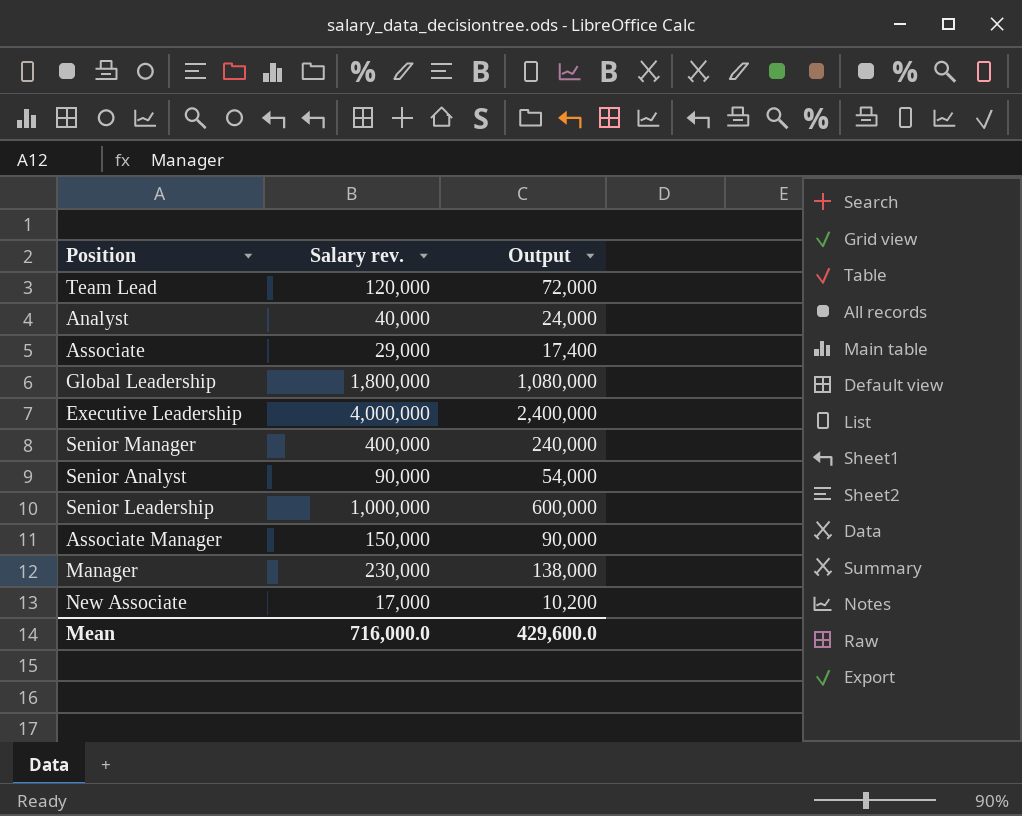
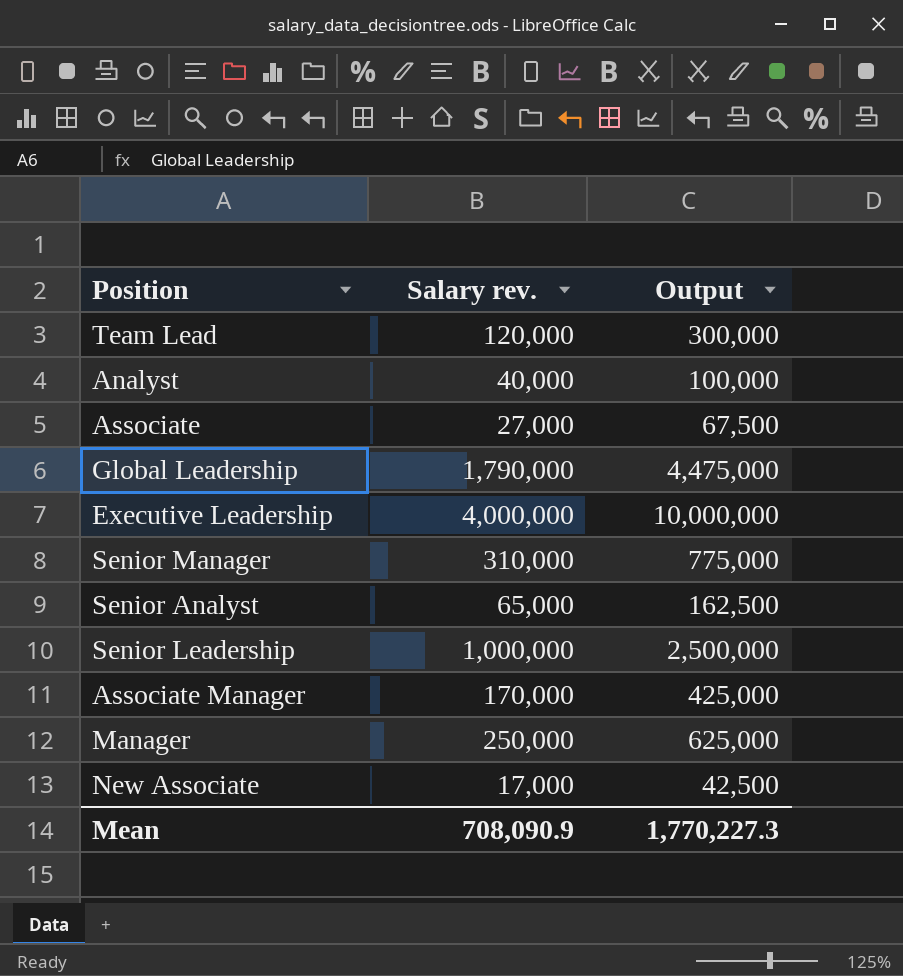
column Output | formula: [Salary rev.] * 0.6 -> [Salary rev.] * 2.5
Associate | Salary rev.: 29,000 -> 27,000
Global Leadership | Salary rev.: 1,800,000 -> 1,790,000
Senior Manager | Salary rev.: 400,000 -> 310,000
Senior Analyst | Salary rev.: 90,000 -> 65,000
Associate Manager | Salary rev.: 150,000 -> 170,000
Manager | Salary rev.: 230,000 -> 250,000
Mean | Salary rev.: 716,000.0 -> 708,090.9
Mean | Output: 429,600.0 -> 1,770,227.3

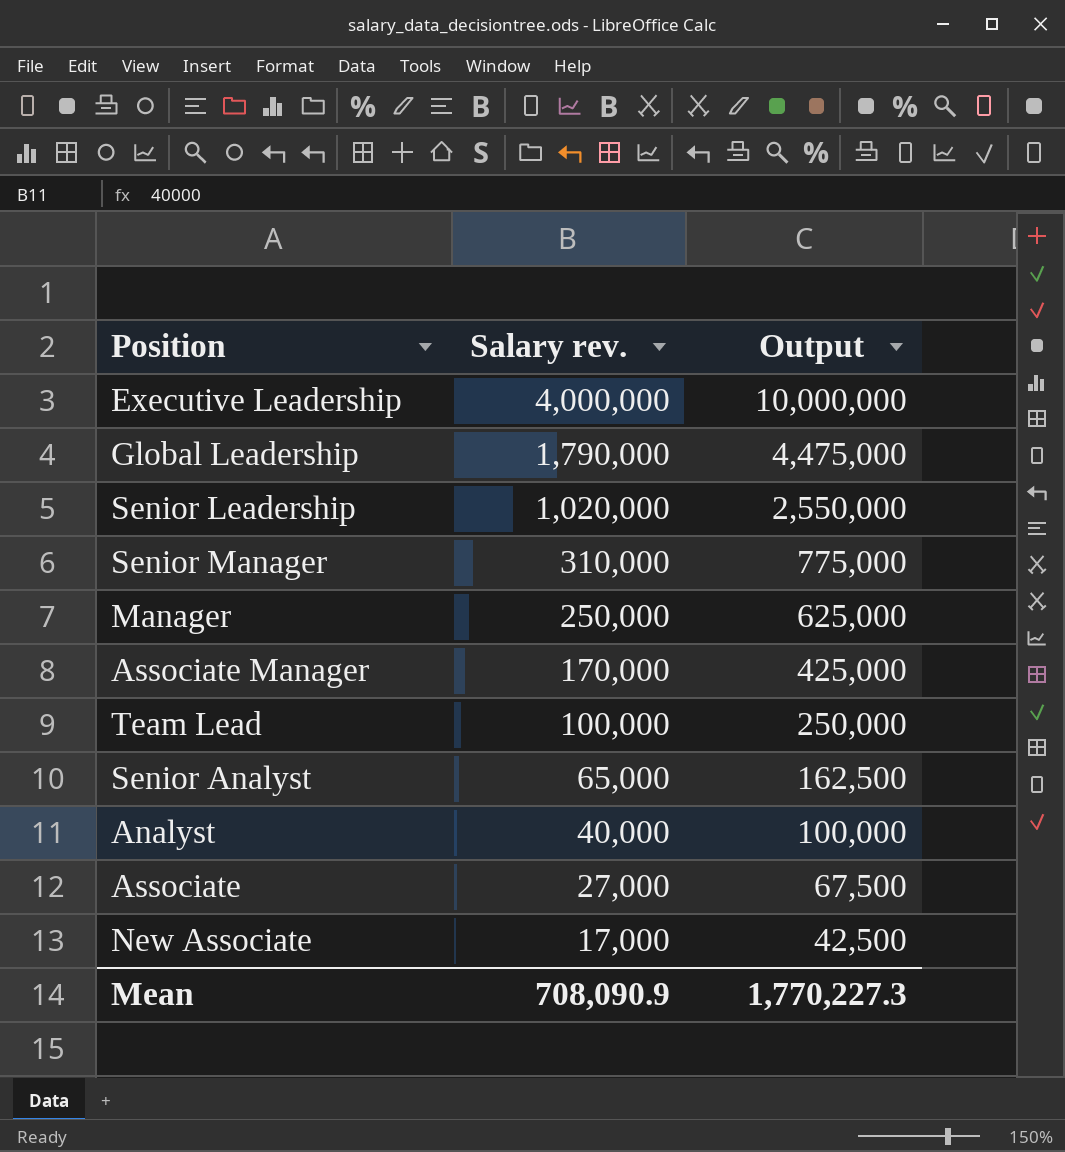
row order: none -> Salary rev. descending
Senior Leadership | Salary rev.: 1,000,000 -> 1,020,000
Senior Leadership | Output: 2,500,000 -> 2,550,000
Team Lead | Salary rev.: 120,000 -> 100,000
Team Lead | Output: 300,000 -> 250,000

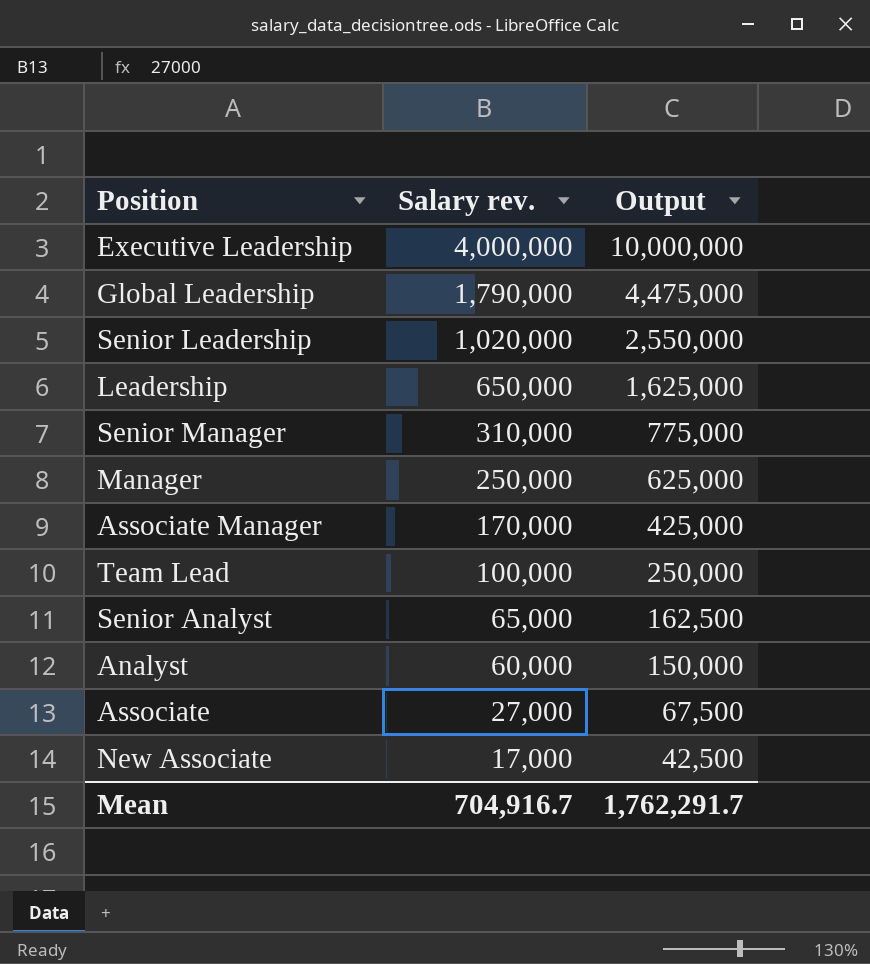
row Leadership: none -> 650,000 | 1,625,000
Analyst | Salary rev.: 40,000 -> 60,000
Analyst | Output: 100,000 -> 150,000
Mean | Salary rev.: 708,090.9 -> 704,916.7
Mean | Output: 1,770,227.3 -> 1,762,291.7

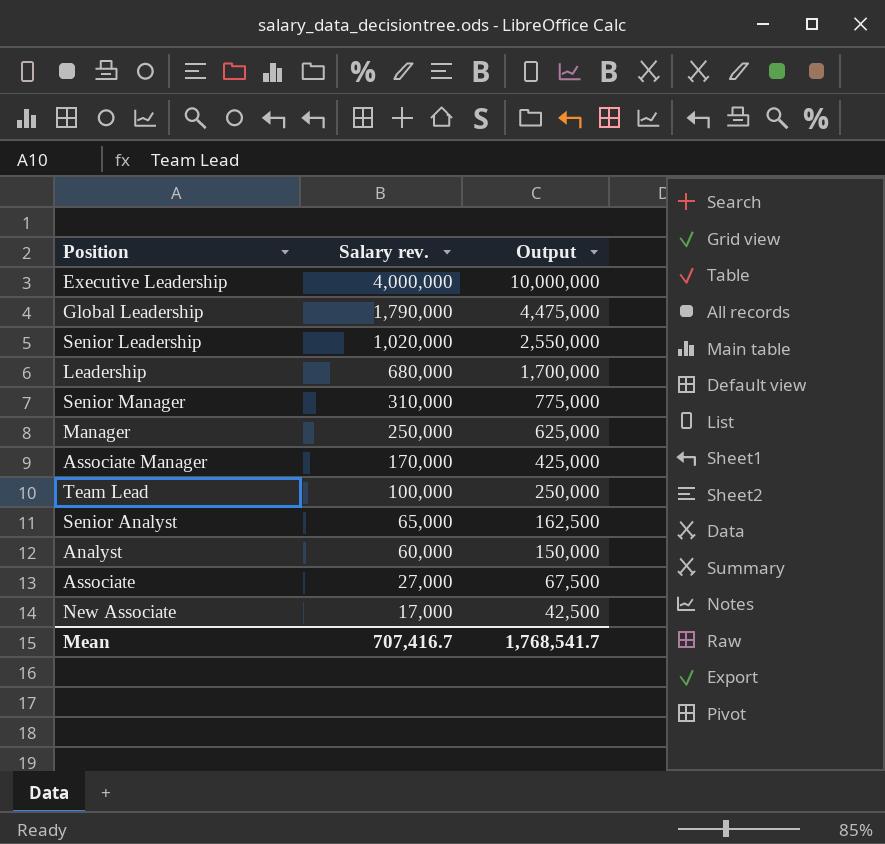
Leadership | Salary rev.: 650,000 -> 680,000
Leadership | Output: 1,625,000 -> 1,700,000
Mean | Salary rev.: 704,916.7 -> 707,416.7
Mean | Output: 1,762,291.7 -> 1,768,541.7

